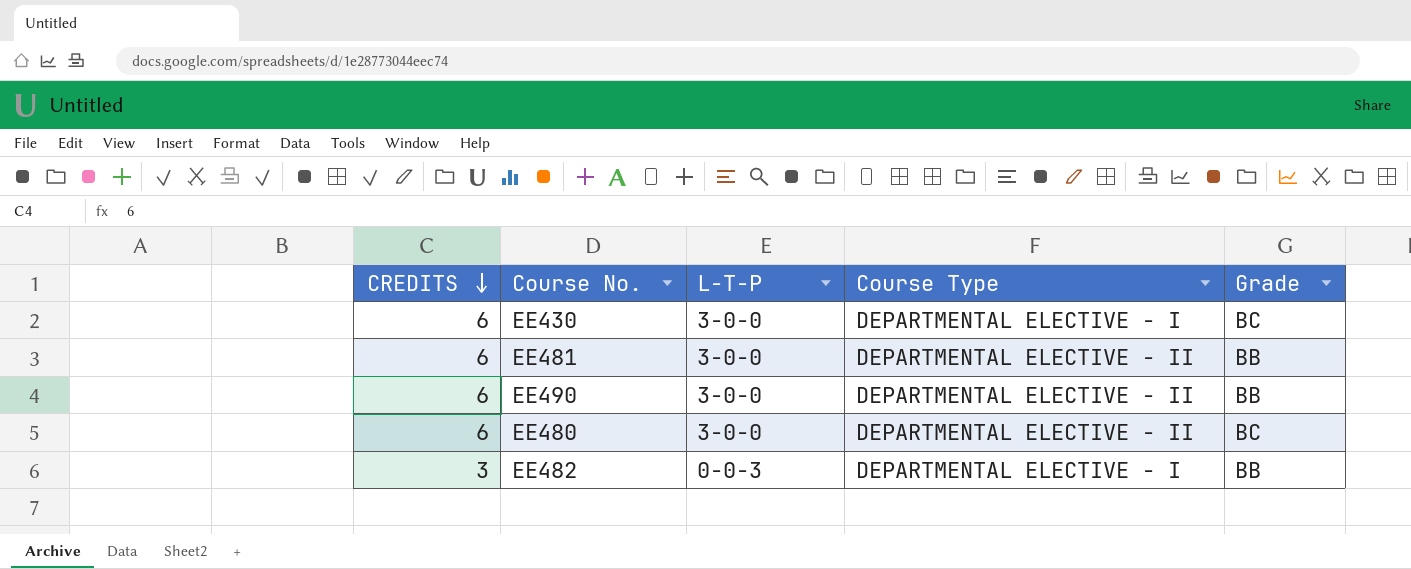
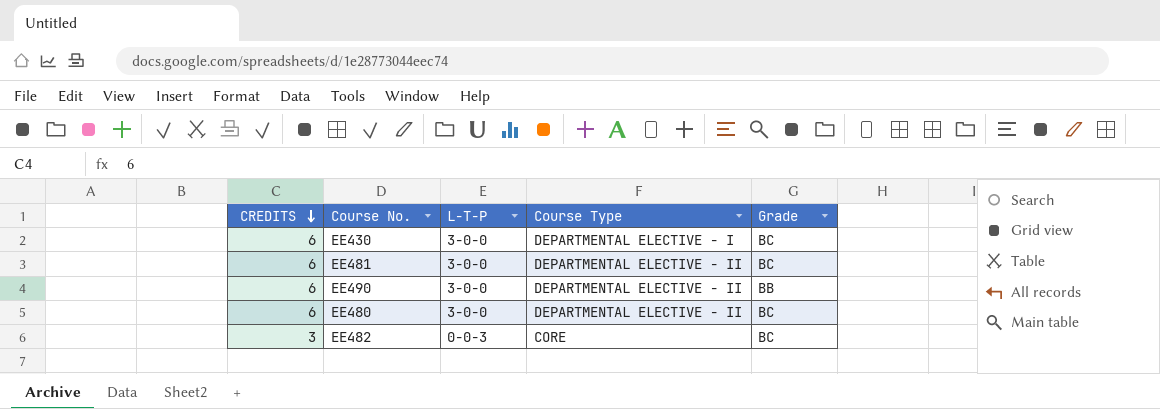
EE481 | Grade: BB -> BC
EE482 | Course Type: DEPARTMENTAL ELECTIVE - I -> CORE
EE482 | Grade: BB -> BC

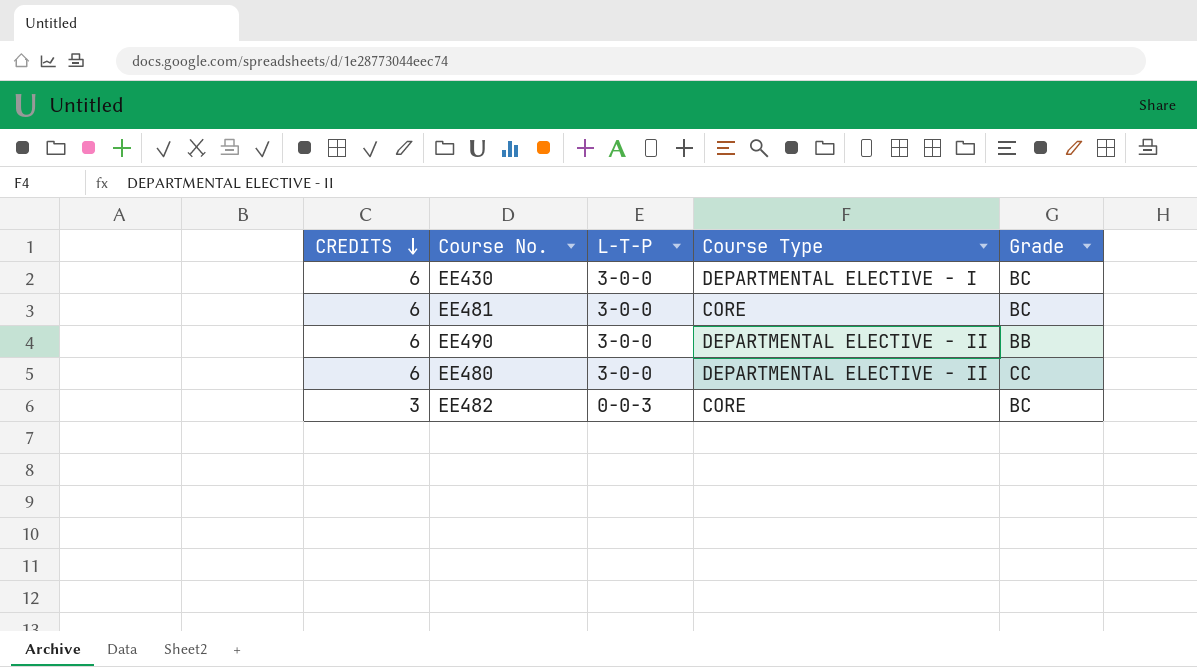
EE481 | Course Type: DEPARTMENTAL ELECTIVE - II -> CORE
EE480 | Grade: BC -> CC

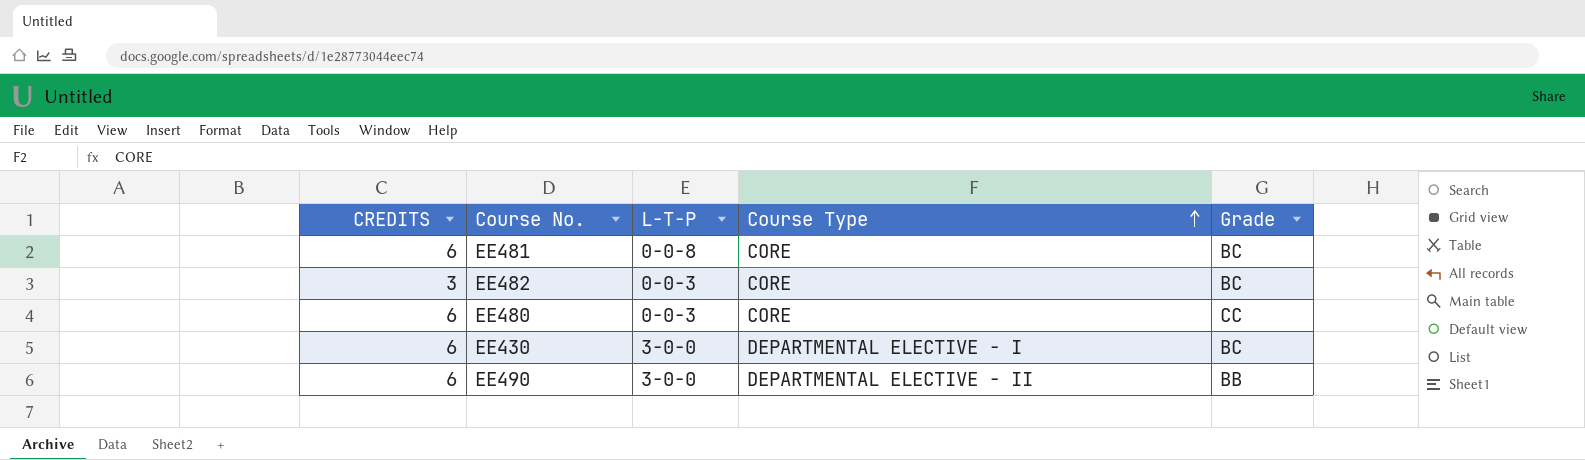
row order: CREDITS descending -> Course Type ascending
EE481 | L-T-P: 3-0-0 -> 0-0-8
EE480 | L-T-P: 3-0-0 -> 0-0-3
EE480 | Course Type: DEPARTMENTAL ELECTIVE - II -> CORE

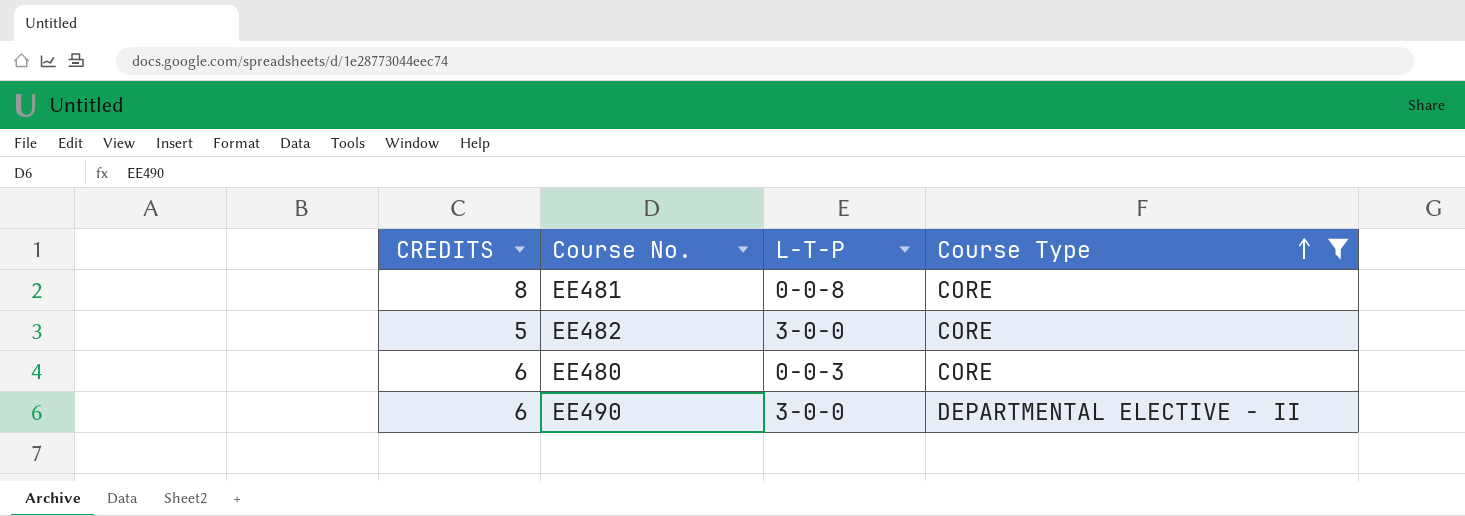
filter: none -> Course Type != DEPARTMENTAL ELECTIVE - I
column Grade | position: 5 -> none
EE481 | CREDITS: 6 -> 8
EE482 | CREDITS: 3 -> 5
EE482 | L-T-P: 0-0-3 -> 3-0-0

